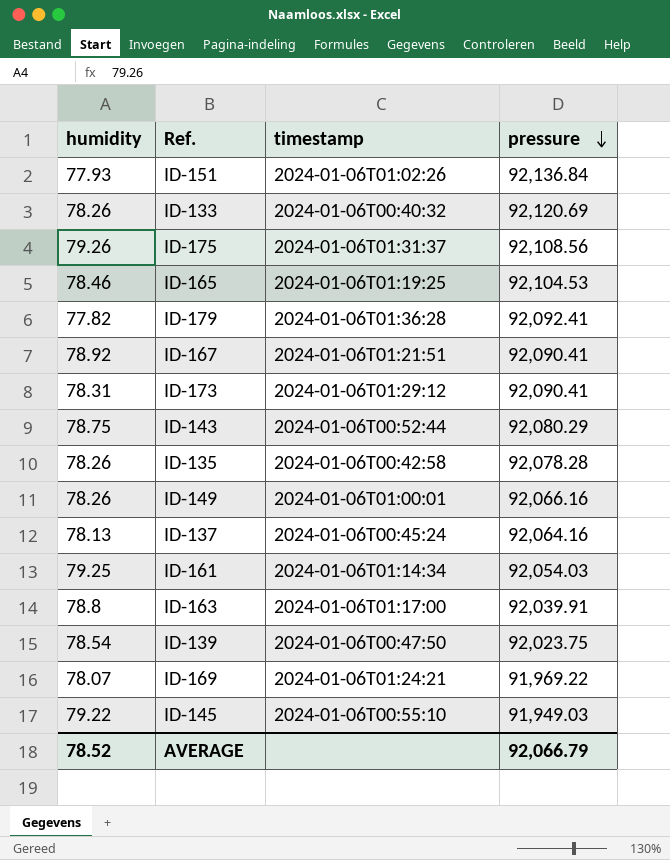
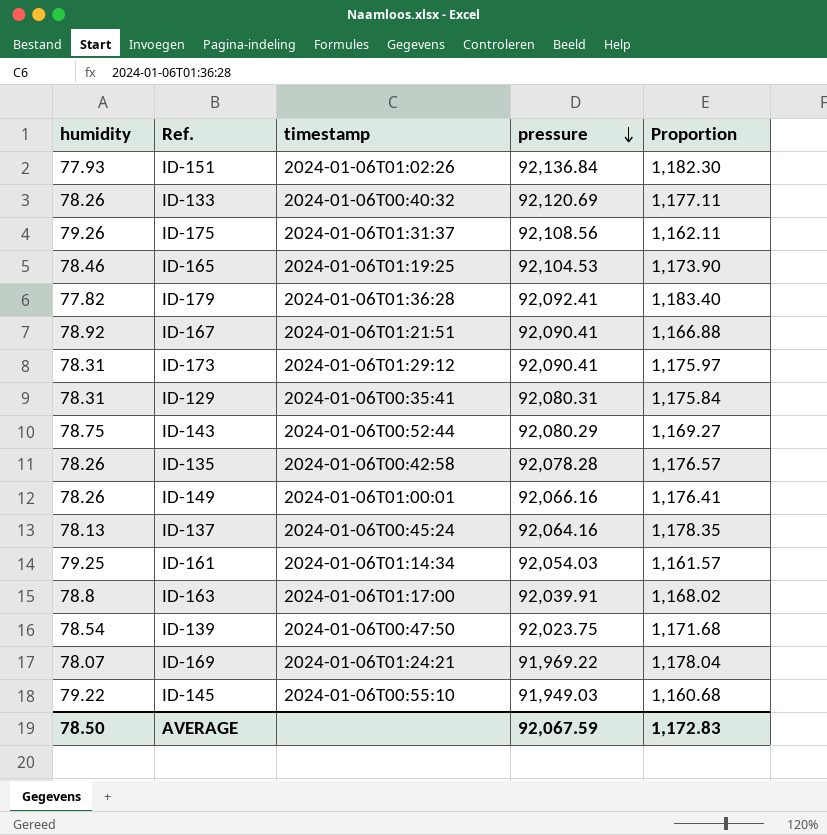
column Proportion | formula: none -> [pressure] / [humidity]
row ID-129: none -> 78.31 | 2024-01-06T00:35:41 | 92,080.31 | 1,175.84
AVERAGE | humidity: 78.52 -> 78.50
AVERAGE | pressure: 92,066.79 -> 92,067.59

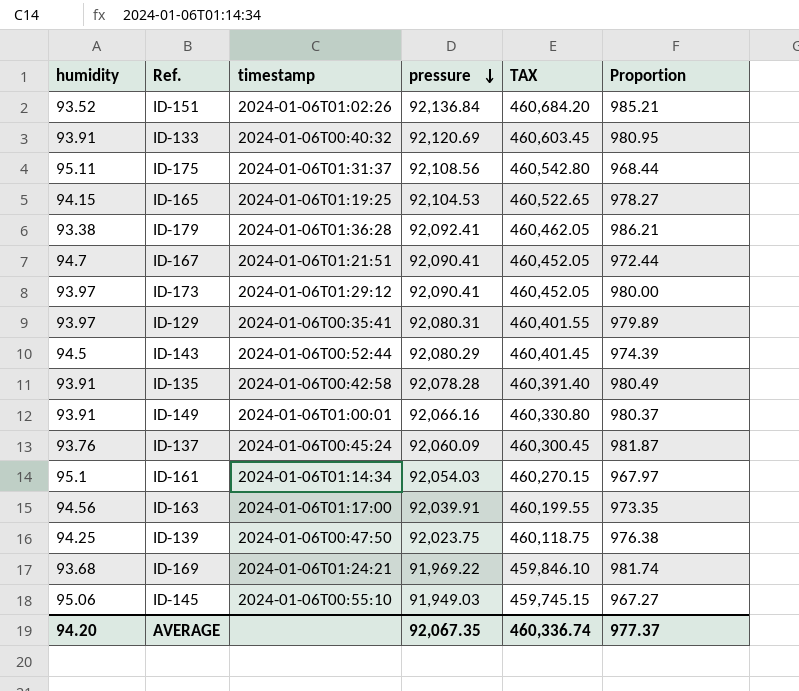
column TAX | formula: none -> [pressure] * 5
ID-151 | humidity: 77.93 -> 93.52
ID-151 | Proportion: 1,182.30 -> 985.21
ID-133 | humidity: 78.26 -> 93.91
ID-133 | Proportion: 1,177.11 -> 980.95
ID-175 | humidity: 79.26 -> 95.11
ID-175 | Proportion: 1,162.11 -> 968.44
ID-165 | humidity: 78.46 -> 94.15
ID-165 | Proportion: 1,173.90 -> 978.27
ID-179 | humidity: 77.82 -> 93.38
ID-179 | Proportion: 1,183.40 -> 986.21
ID-167 | humidity: 78.92 -> 94.7
ID-167 | Proportion: 1,166.88 -> 972.44
ID-173 | humidity: 78.31 -> 93.97
ID-173 | Proportion: 1,175.97 -> 980.00
ID-129 | humidity: 78.31 -> 93.97
ID-129 | Proportion: 1,175.84 -> 979.89
ID-143 | humidity: 78.75 -> 94.5
ID-143 | Proportion: 1,169.27 -> 974.39
ID-135 | humidity: 78.26 -> 93.91
ID-135 | Proportion: 1,176.57 -> 980.49
ID-149 | humidity: 78.26 -> 93.91
ID-149 | Proportion: 1,176.41 -> 980.37
ID-137 | humidity: 78.13 -> 93.76
ID-137 | pressure: 92,064.16 -> 92,060.09
ID-137 | Proportion: 1,178.35 -> 981.87
ID-161 | humidity: 79.25 -> 95.1
ID-161 | Proportion: 1,161.57 -> 967.97
ID-163 | humidity: 78.8 -> 94.56
ID-163 | Proportion: 1,168.02 -> 973.35
ID-139 | humidity: 78.54 -> 94.25
ID-139 | Proportion: 1,171.68 -> 976.38
ID-169 | humidity: 78.07 -> 93.68
ID-169 | Proportion: 1,178.04 -> 981.74
ID-145 | humidity: 79.22 -> 95.06
ID-145 | Proportion: 1,160.68 -> 967.27
AVERAGE | humidity: 78.50 -> 94.20
AVERAGE | pressure: 92,067.59 -> 92,067.35
AVERAGE | Proportion: 1,172.83 -> 977.37

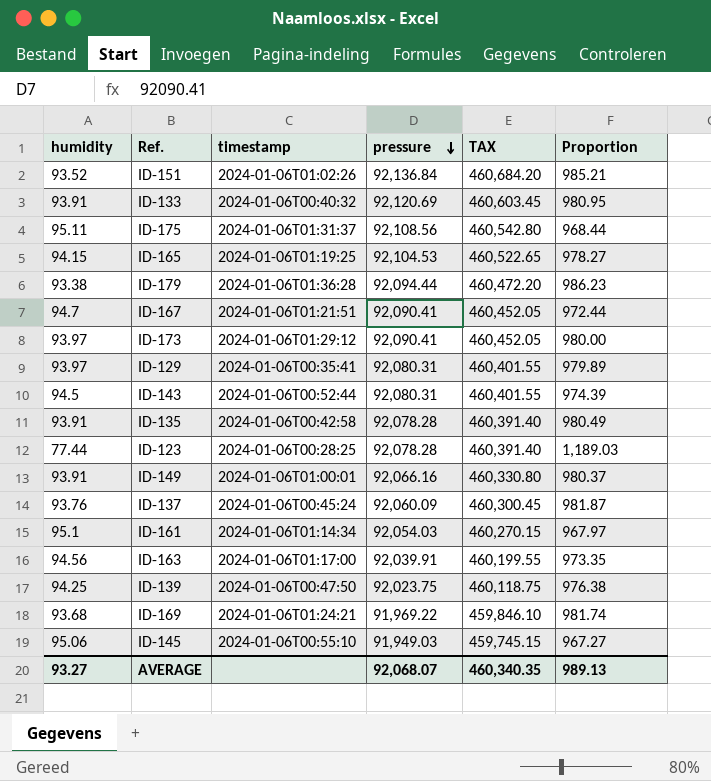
ID-179 | pressure: 92,092.41 -> 92,094.44
ID-179 | TAX: 460,462.05 -> 460,472.20
ID-179 | Proportion: 986.21 -> 986.23
ID-143 | pressure: 92,080.29 -> 92,080.31
ID-143 | TAX: 460,401.45 -> 460,401.55
row ID-123: none -> 77.44 | 2024-01-06T00:28:25 | 92,078.28 | 460,391.40 | 1,189.03
AVERAGE | humidity: 94.20 -> 93.27
AVERAGE | pressure: 92,067.35 -> 92,068.07
AVERAGE | TAX: 460,336.74 -> 460,340.35
AVERAGE | Proportion: 977.37 -> 989.13

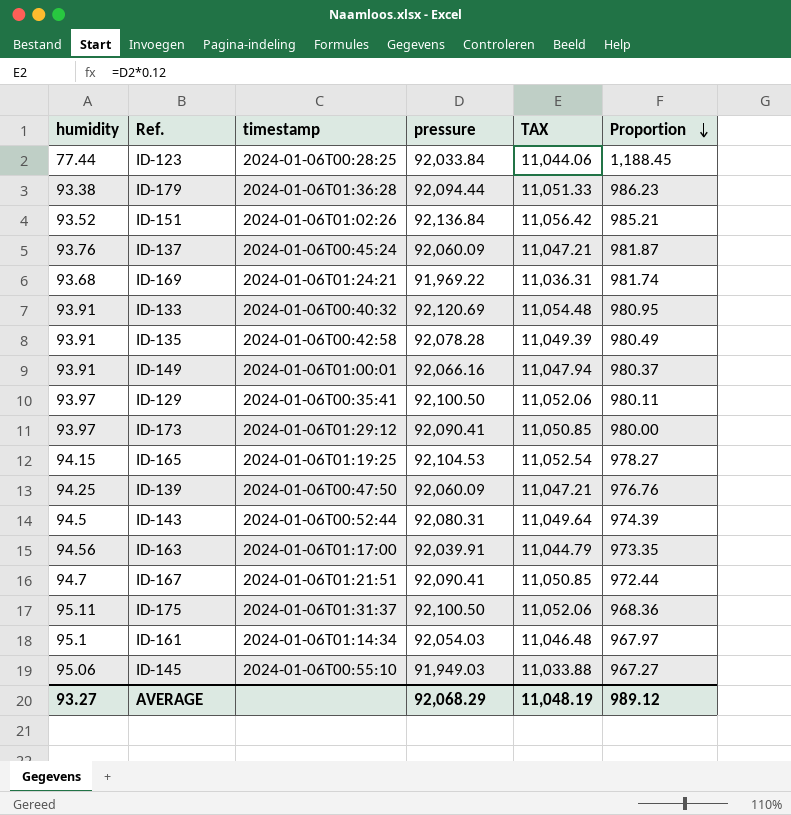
row order: pressure descending -> Proportion descending
column TAX | formula: [pressure] * 5 -> [pressure] * 0.12
ID-123 | pressure: 92,078.28 -> 92,033.84
ID-123 | Proportion: 1,189.03 -> 1,188.45
ID-129 | pressure: 92,080.31 -> 92,100.50
ID-129 | Proportion: 979.89 -> 980.11
ID-139 | pressure: 92,023.75 -> 92,060.09
ID-139 | Proportion: 976.38 -> 976.76
ID-175 | pressure: 92,108.56 -> 92,100.50
ID-175 | Proportion: 968.44 -> 968.36
AVERAGE | pressure: 92,068.07 -> 92,068.29
AVERAGE | TAX: 460,340.35 -> 11,048.19
AVERAGE | Proportion: 989.13 -> 989.12

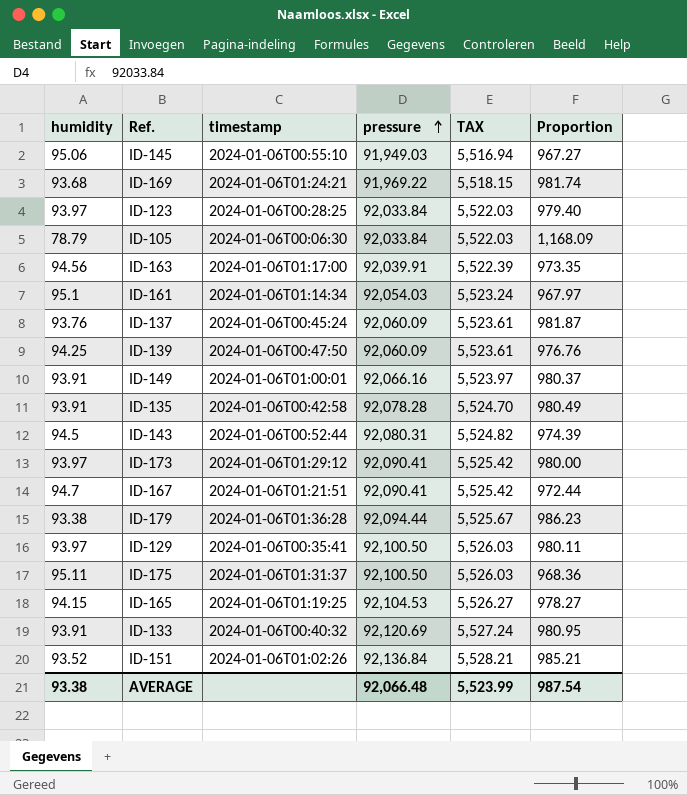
row order: Proportion descending -> pressure ascending
column TAX | formula: [pressure] * 0.12 -> [pressure] * 0.06
ID-123 | humidity: 77.44 -> 93.97
ID-123 | Proportion: 1,188.45 -> 979.40
row ID-105: none -> 78.79 | 2024-01-06T00:06:30 | 92,033.84 | 5,522.03 | 1,168.09
AVERAGE | humidity: 93.27 -> 93.38
AVERAGE | pressure: 92,068.29 -> 92,066.48
AVERAGE | TAX: 11,048.19 -> 5,523.99
AVERAGE | Proportion: 989.12 -> 987.54

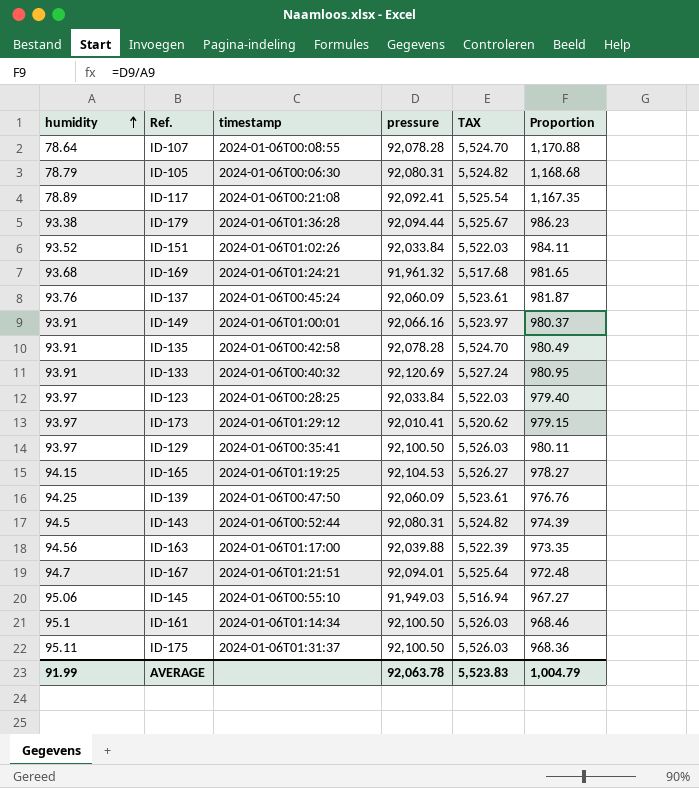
row order: pressure ascending -> humidity ascending
row ID-107: none -> 78.64 | 2024-01-06T00:08:55 | 92,078.28 | 5,524.70 | 1,170.88
ID-105 | pressure: 92,033.84 -> 92,080.31
ID-105 | TAX: 5,522.03 -> 5,524.82
ID-105 | Proportion: 1,168.09 -> 1,168.68
row ID-117: none -> 78.89 | 2024-01-06T00:21:08 | 92,092.41 | 5,525.54 | 1,167.35
ID-151 | pressure: 92,136.84 -> 92,033.84
ID-151 | TAX: 5,528.21 -> 5,522.03
ID-151 | Proportion: 985.21 -> 984.11
ID-169 | pressure: 91,969.22 -> 91,961.32
ID-169 | TAX: 5,518.15 -> 5,517.68
ID-169 | Proportion: 981.74 -> 981.65
ID-173 | pressure: 92,090.41 -> 92,010.41
ID-173 | TAX: 5,525.42 -> 5,520.62
ID-173 | Proportion: 980.00 -> 979.15
ID-163 | pressure: 92,039.91 -> 92,039.88
ID-167 | pressure: 92,090.41 -> 92,094.01
ID-167 | TAX: 5,525.42 -> 5,525.64
ID-167 | Proportion: 972.44 -> 972.48
ID-161 | pressure: 92,054.03 -> 92,100.50
ID-161 | TAX: 5,523.24 -> 5,526.03
ID-161 | Proportion: 967.97 -> 968.46
AVERAGE | humidity: 93.38 -> 91.99
AVERAGE | pressure: 92,066.48 -> 92,063.78
AVERAGE | TAX: 5,523.99 -> 5,523.83
AVERAGE | Proportion: 987.54 -> 1,004.79

